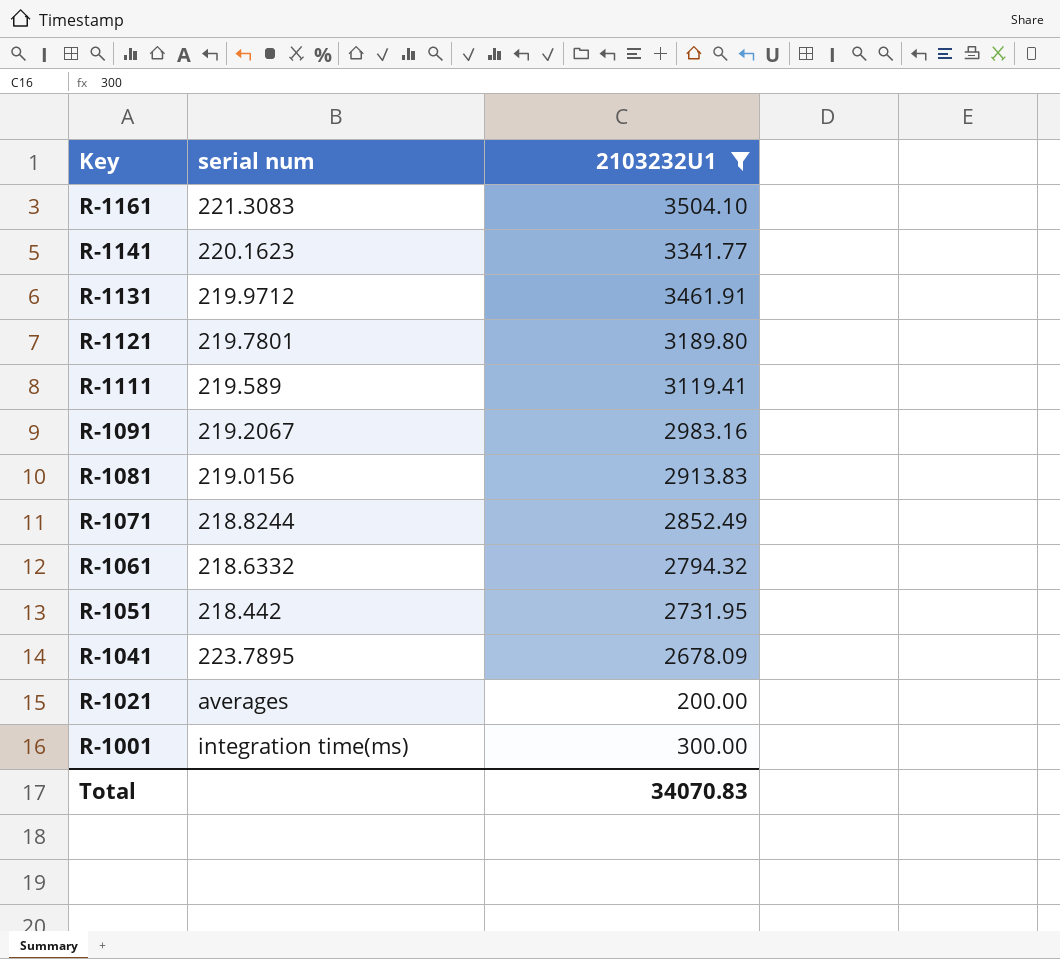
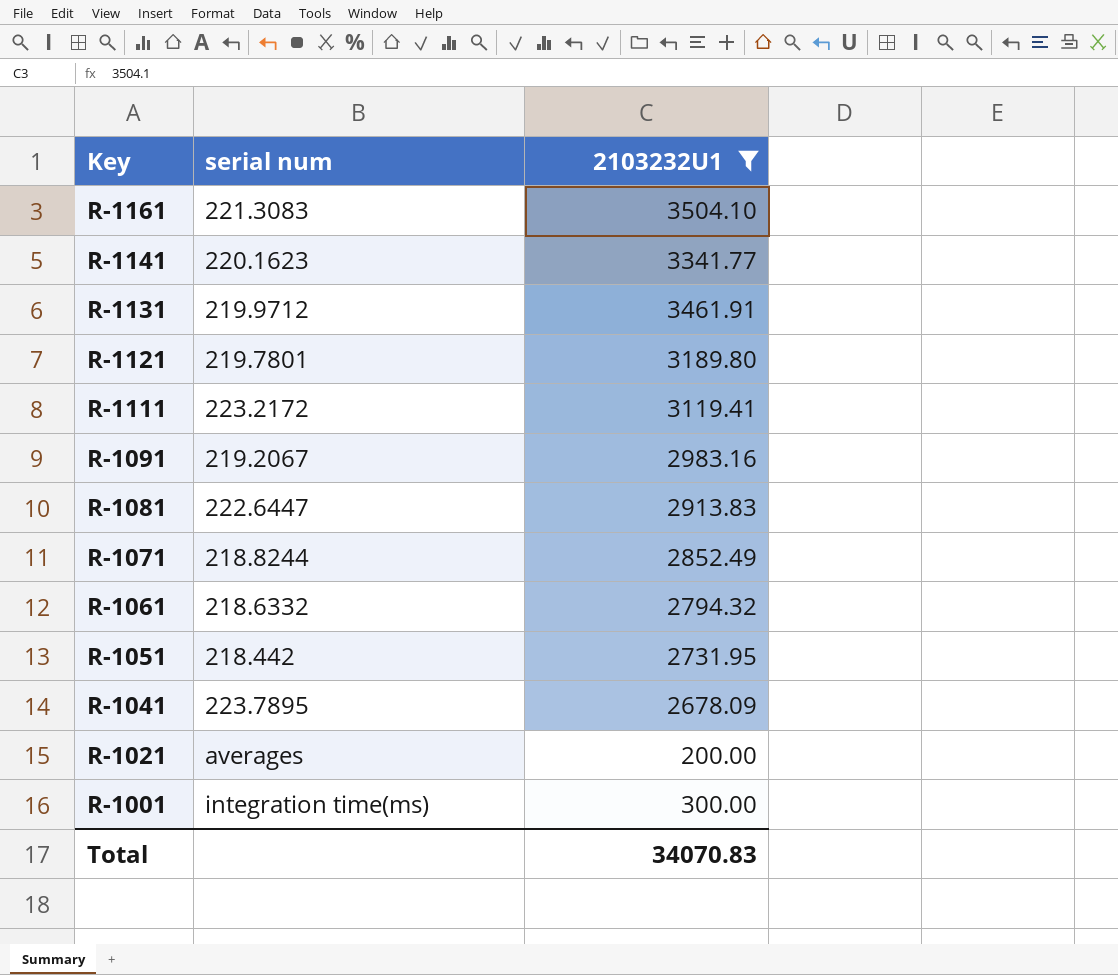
R-1111 | serial num: 219.589 -> 223.2172
R-1081 | serial num: 219.0156 -> 222.6447

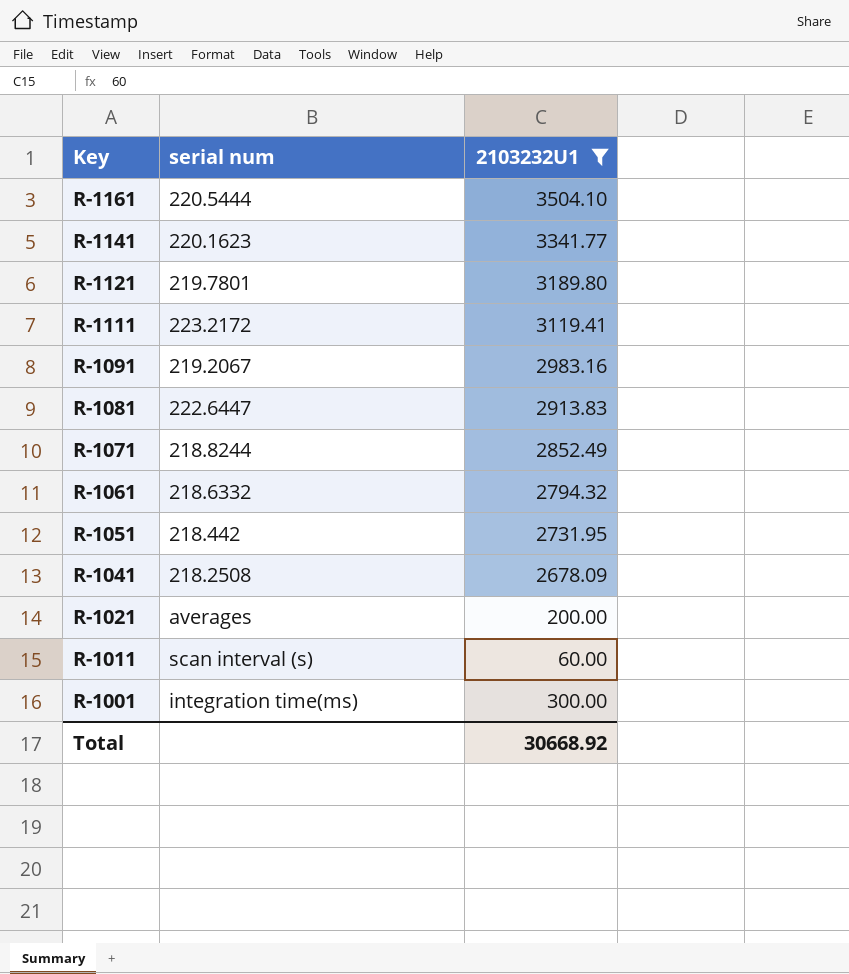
row R-1131: 219.9712 | 3461.91 -> none
R-1161 | serial num: 221.3083 -> 220.5444
R-1041 | serial num: 223.7895 -> 218.2508
row R-1011: none -> scan interval (s) | 60.00
Total | 2103232U1: 34070.83 -> 30668.92

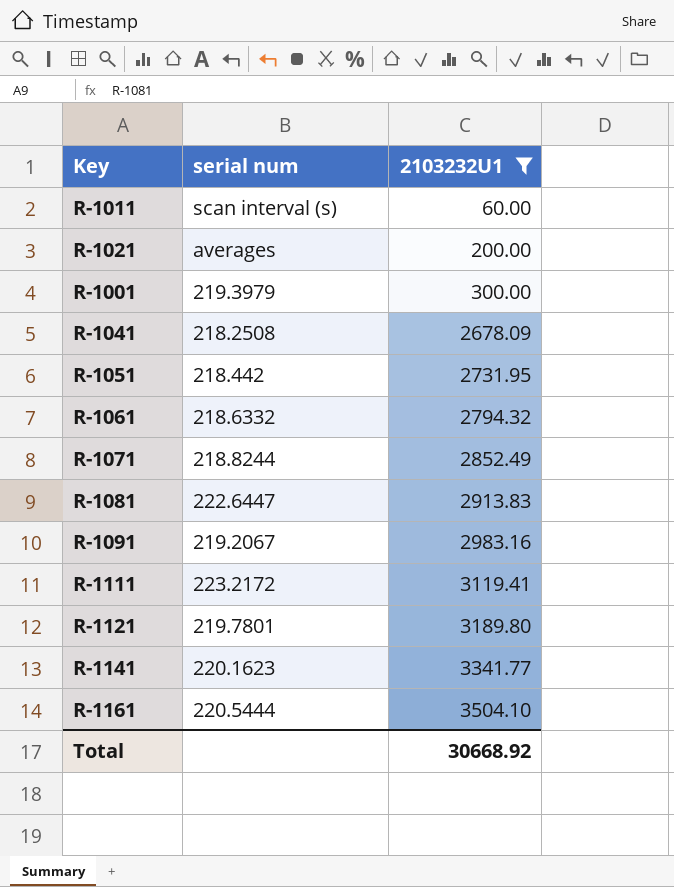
row order: Key descending -> 2103232U1 ascending
R-1001 | serial num: integration time(ms) -> 219.3979

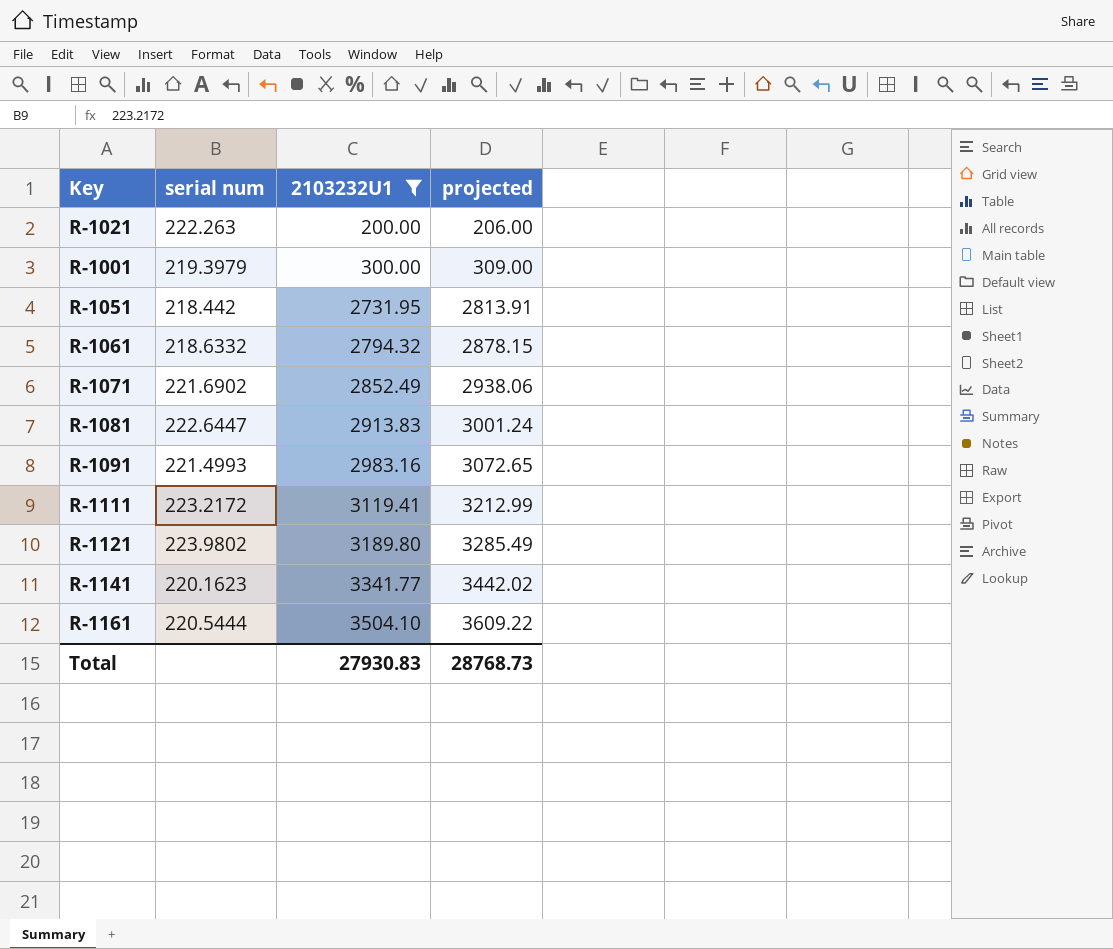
column projected | formula: none -> [2103232U1] * 1.03
row R-1011: scan interval (s) | 60.00 -> none
row R-1041: 218.2508 | 2678.09 -> none
R-1021 | serial num: averages -> 222.263
R-1071 | serial num: 218.8244 -> 221.6902
R-1091 | serial num: 219.2067 -> 221.4993
R-1121 | serial num: 219.7801 -> 223.9802
Total | 2103232U1: 30668.92 -> 27930.83

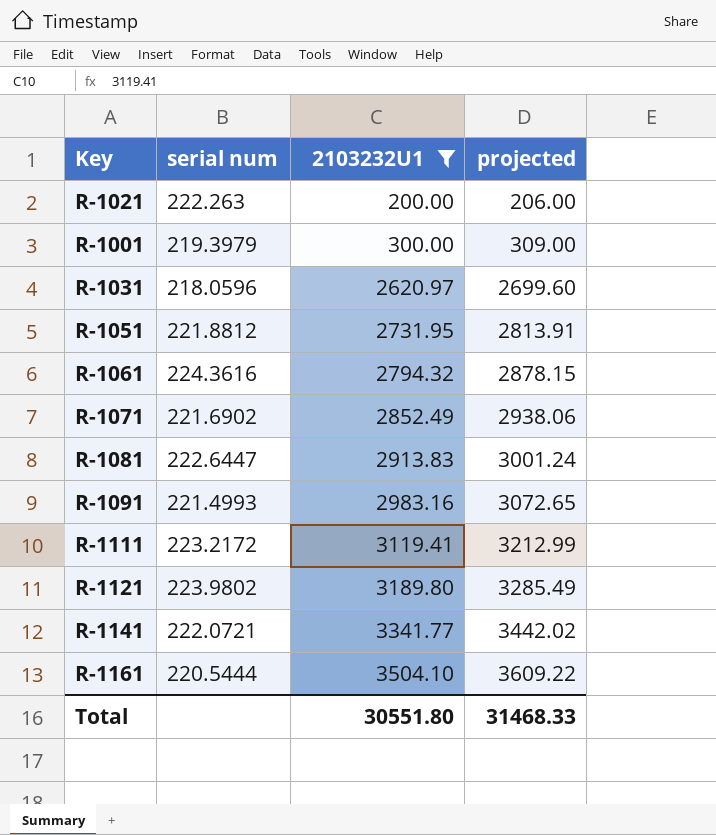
row R-1031: none -> 218.0596 | 2620.97 | 2699.60
R-1051 | serial num: 218.442 -> 221.8812
R-1061 | serial num: 218.6332 -> 224.3616
R-1141 | serial num: 220.1623 -> 222.0721
Total | 2103232U1: 27930.83 -> 30551.80
Total | projected: 28768.73 -> 31468.33

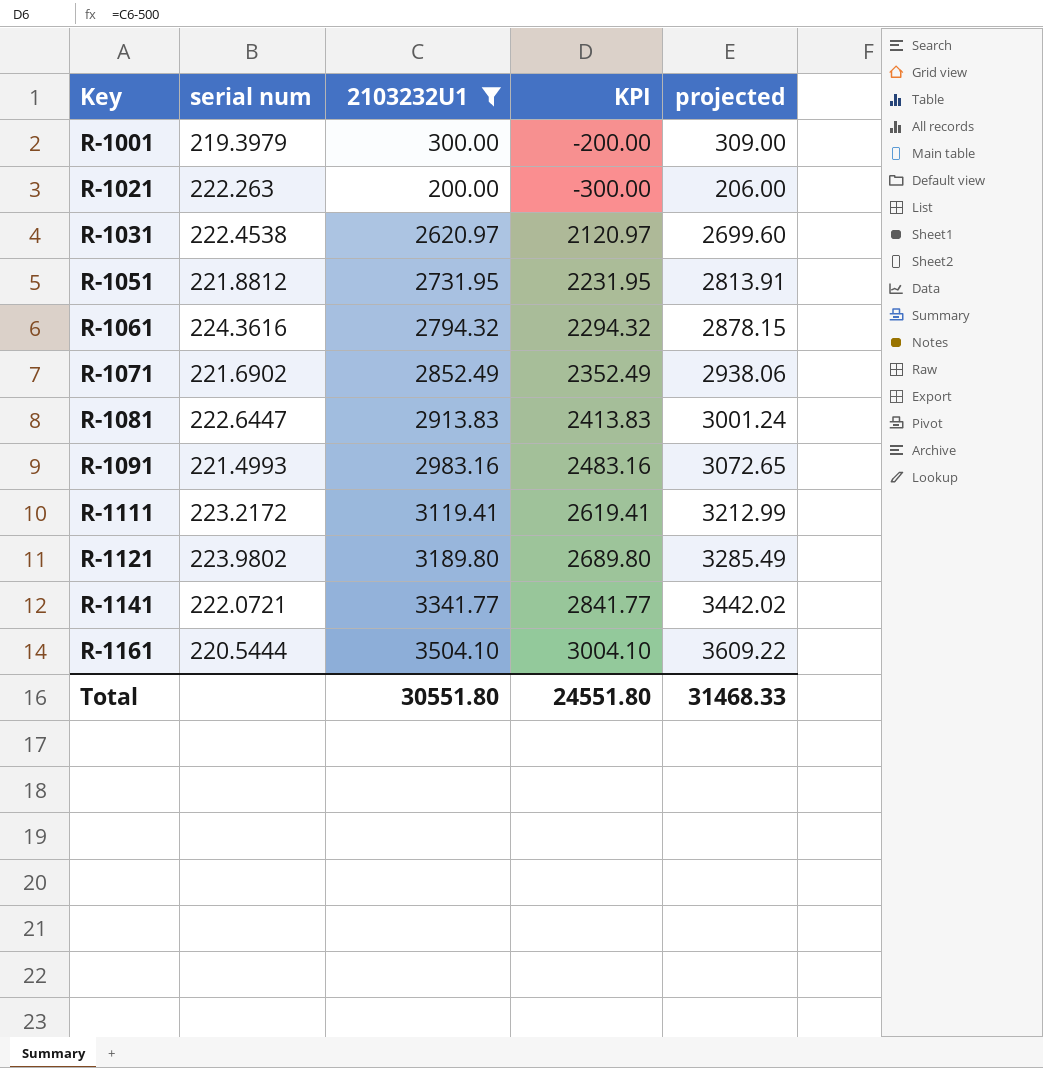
row order: 2103232U1 ascending -> Key ascending
column KPI | formula: none -> [2103232U1] - 500
R-1031 | serial num: 218.0596 -> 222.4538

